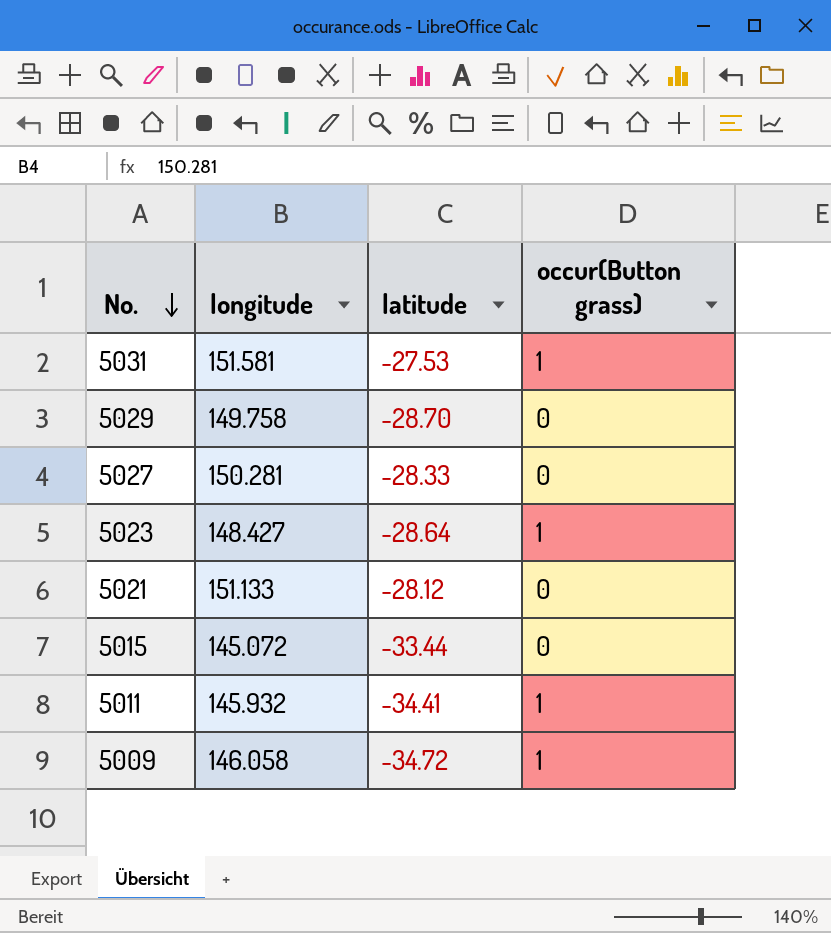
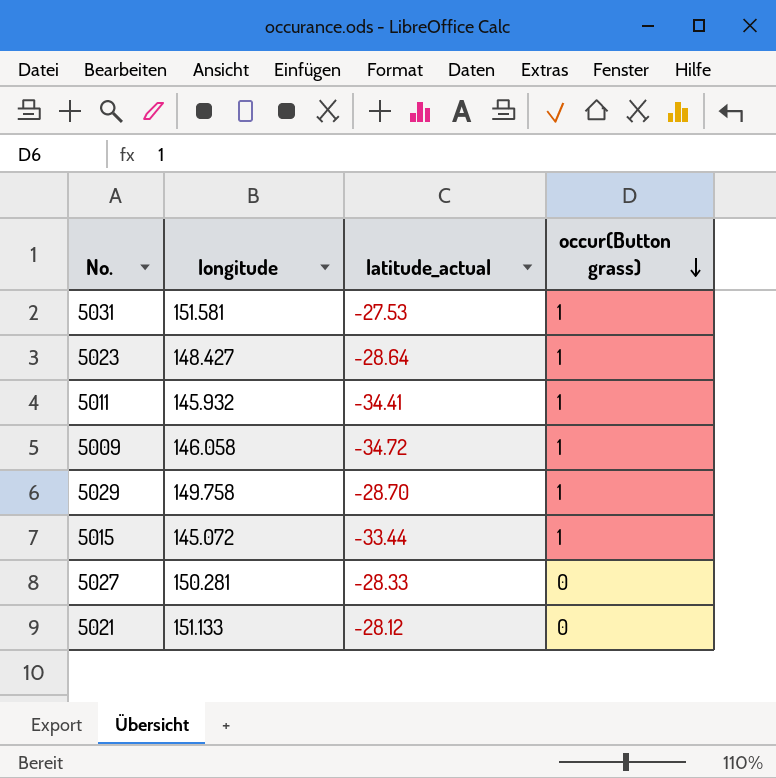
row order: No. descending -> occur(Button grass) descending
column name: latitude -> latitude_actual
5029 | occur(Button grass): 0 -> 1
5015 | occur(Button grass): 0 -> 1

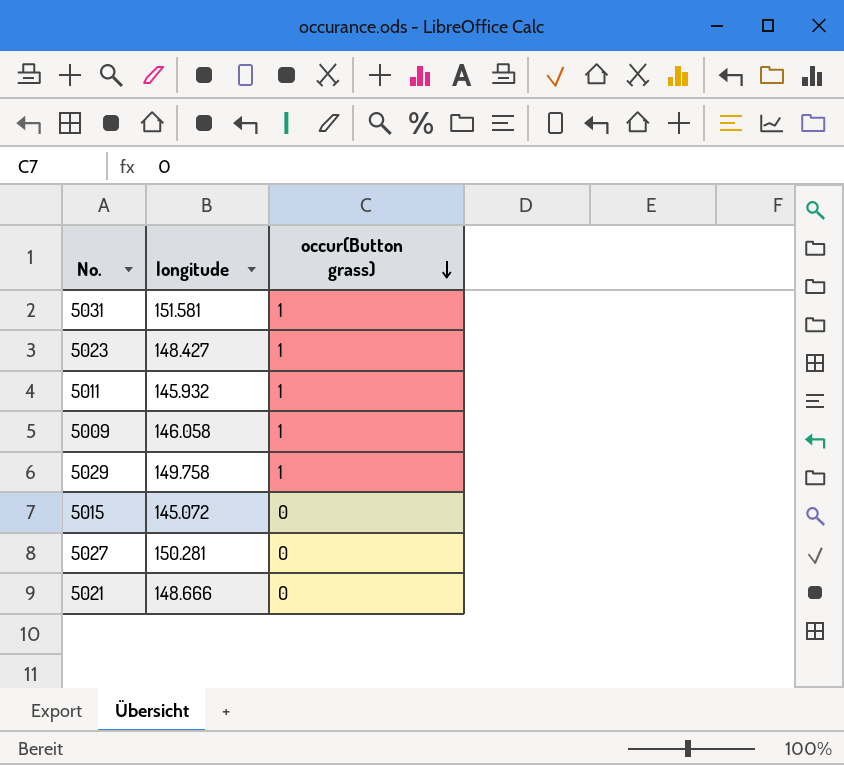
column latitude_actual | position: 3 -> none
5015 | occur(Button grass): 1 -> 0
5021 | longitude: 151.133 -> 148.666

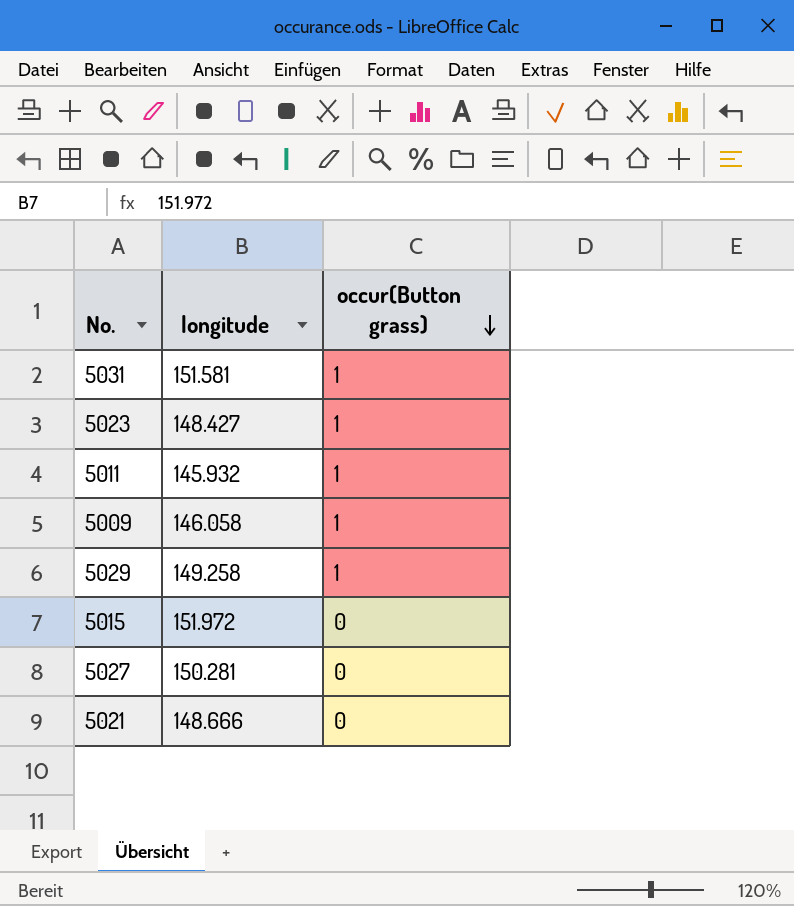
5029 | longitude: 149.758 -> 149.258
5015 | longitude: 145.072 -> 151.972

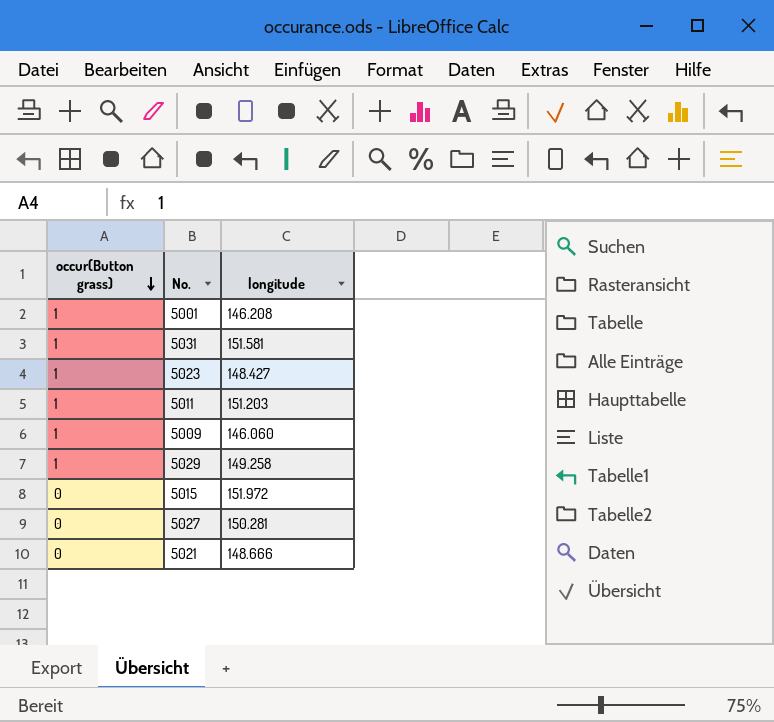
column occur(Button grass) | position: 3 -> 1
row 5001: none -> 1 | 146.208
5011 | longitude: 145.932 -> 151.203
5009 | longitude: 146.058 -> 146.060

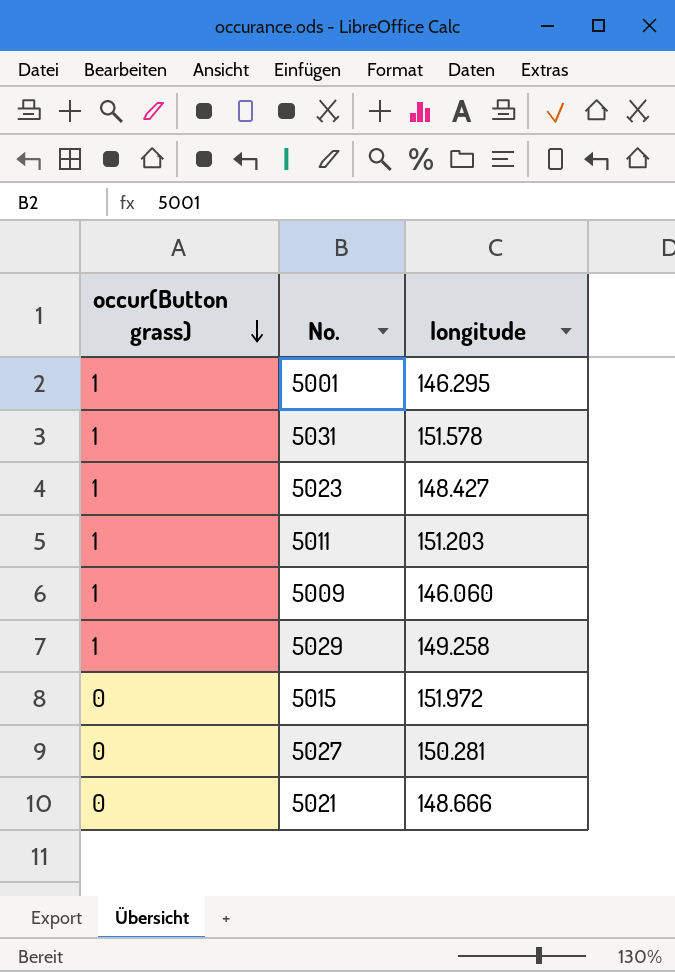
5001 | longitude: 146.208 -> 146.295
5031 | longitude: 151.581 -> 151.578

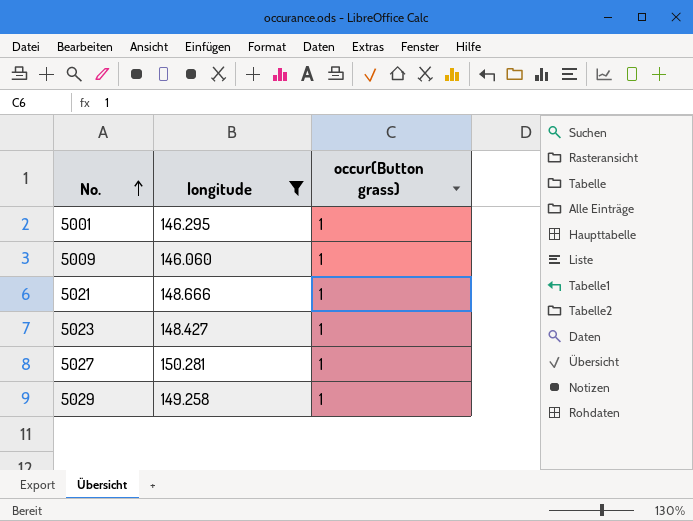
filter: none -> longitude <= 150.281
row order: occur(Button grass) descending -> No. ascending
column occur(Button grass) | position: 1 -> 3
5021 | occur(Button grass): 0 -> 1
5027 | occur(Button grass): 0 -> 1

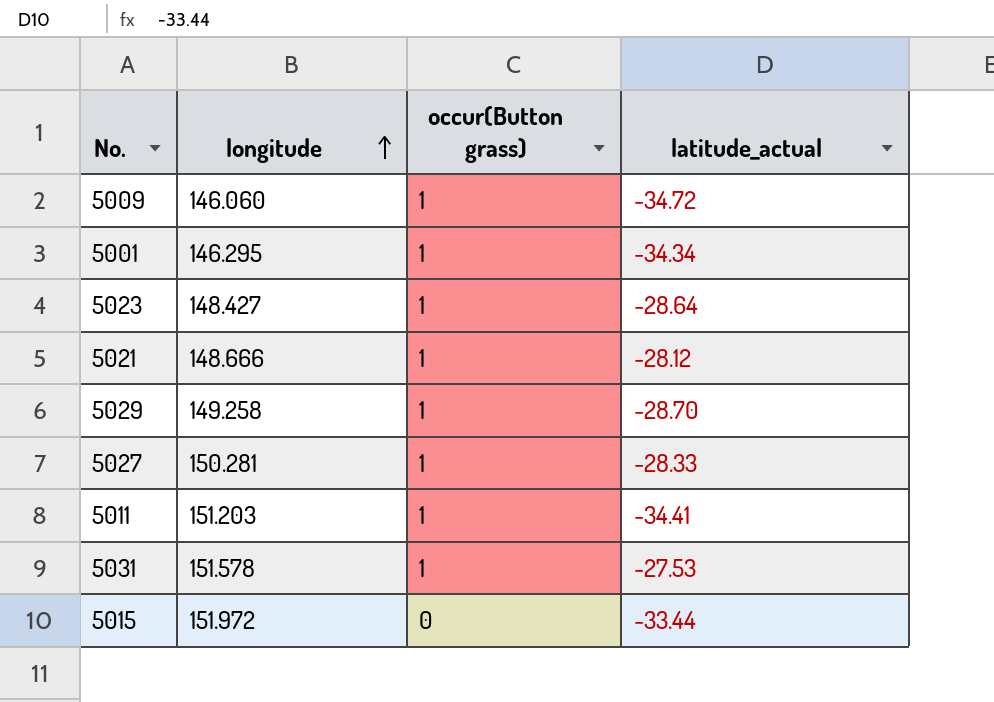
filter: longitude <= 150.281 -> none
row order: No. ascending -> longitude ascending
column latitude_actual | position: none -> 4

